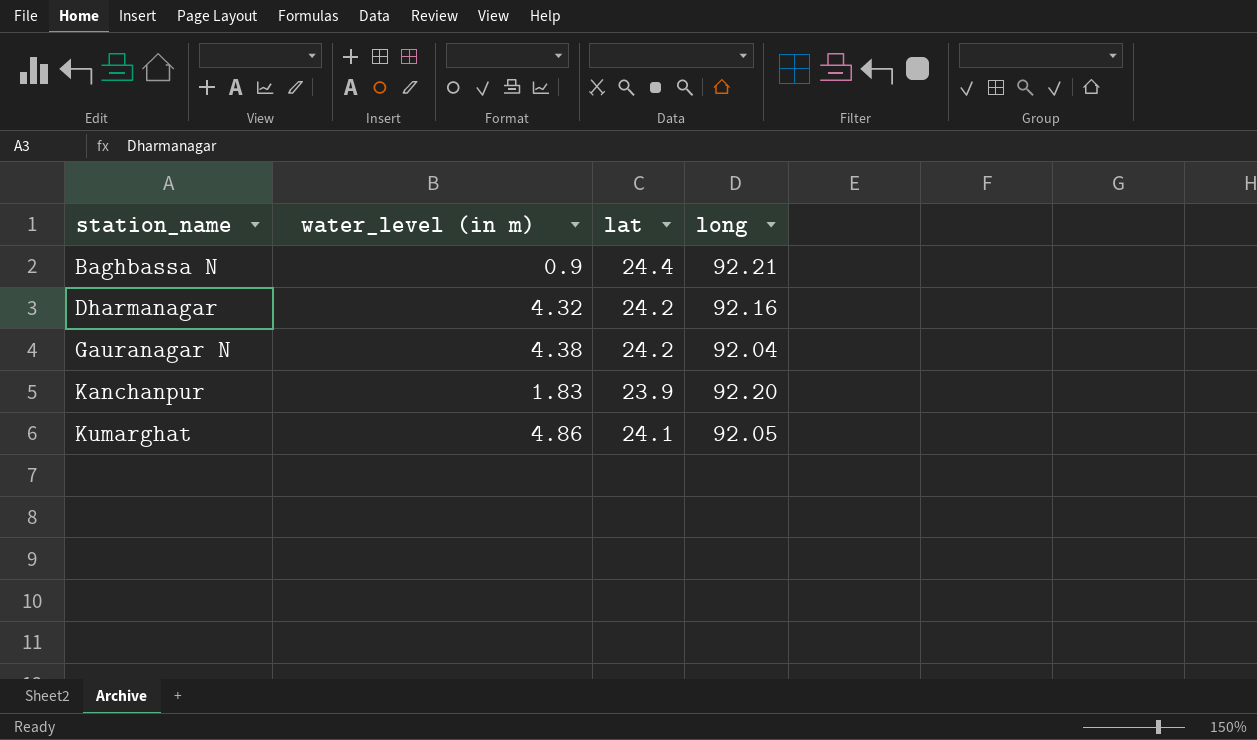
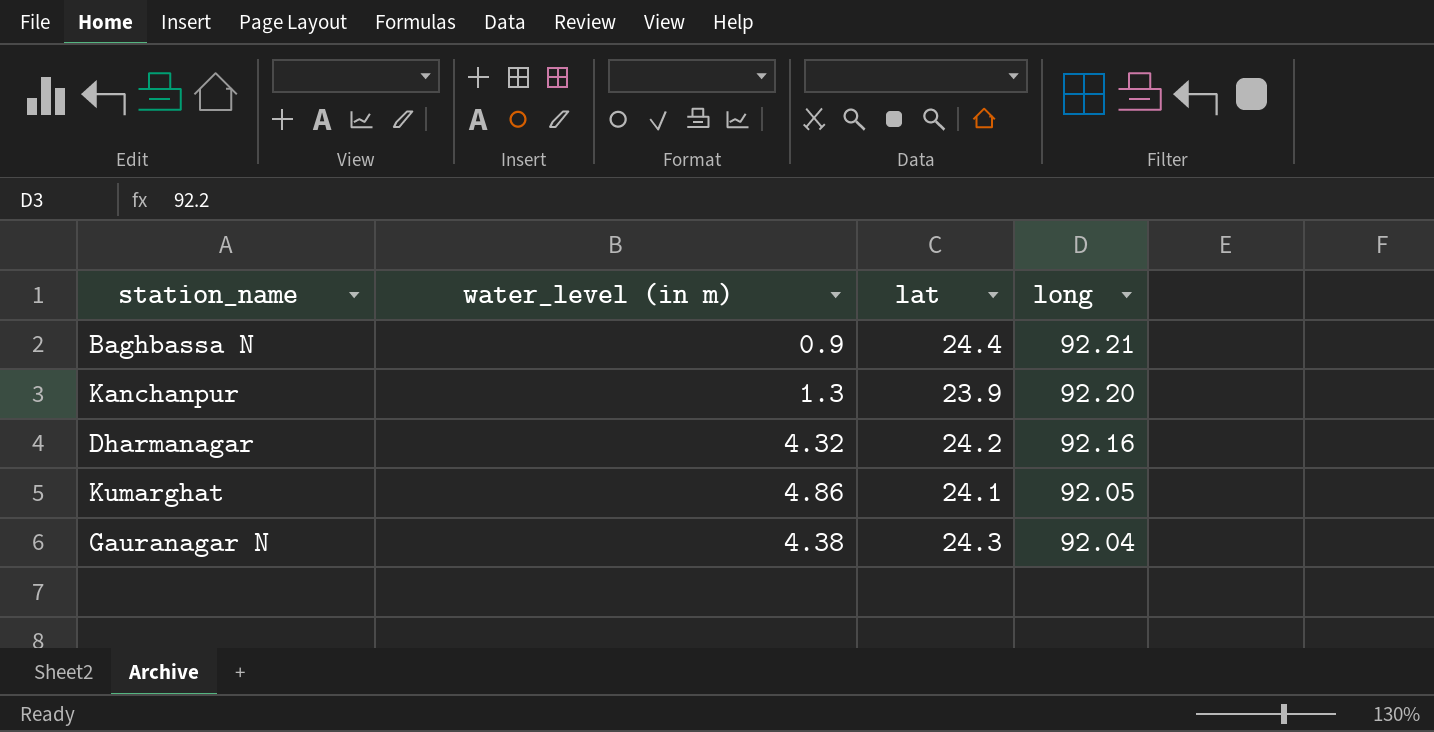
row order: station_name ascending -> long descending
Kanchanpur | water_level (in m): 1.83 -> 1.3
Gauranagar N | lat: 24.2 -> 24.3

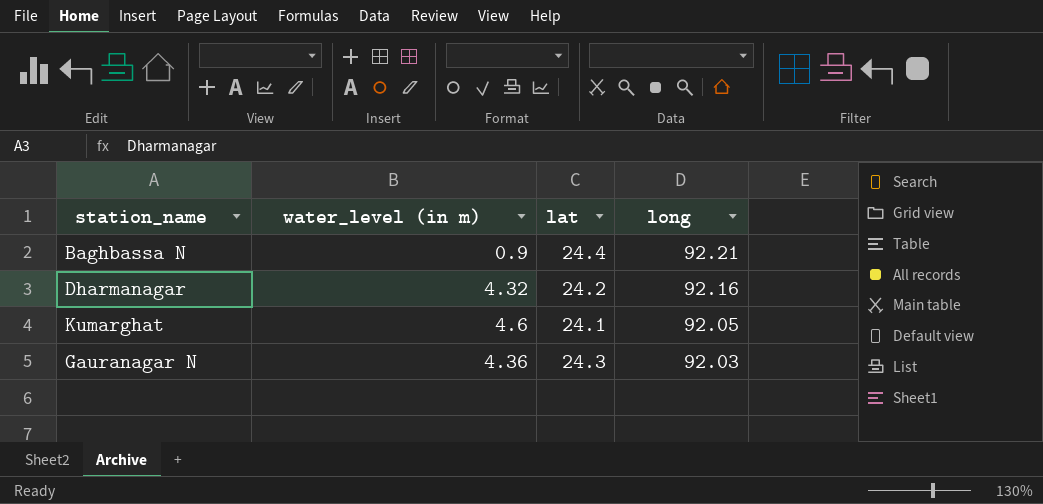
row Kanchanpur: 1.3 | 23.9 | 92.20 -> none
Kumarghat | water_level (in m): 4.86 -> 4.6
Gauranagar N | water_level (in m): 4.38 -> 4.36
Gauranagar N | long: 92.04 -> 92.03

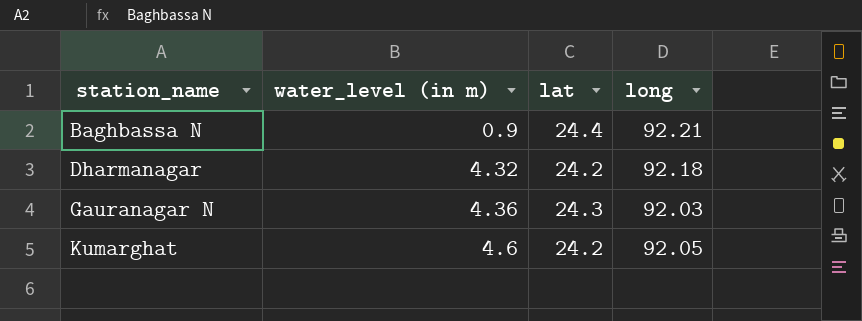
row order: long descending -> station_name ascending
Dharmanagar | long: 92.16 -> 92.18
Kumarghat | lat: 24.1 -> 24.2

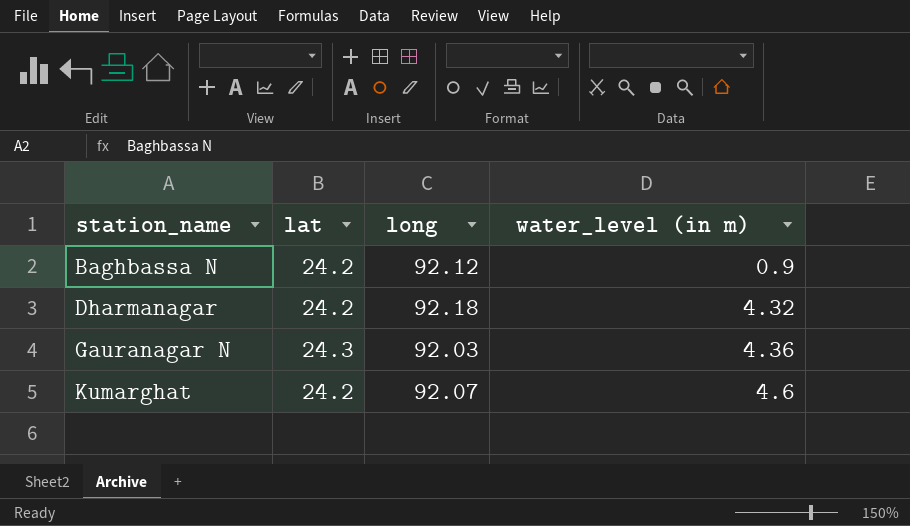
column water_level (in m) | position: 2 -> 4
Baghbassa N | lat: 24.4 -> 24.2
Baghbassa N | long: 92.21 -> 92.12
Kumarghat | long: 92.05 -> 92.07

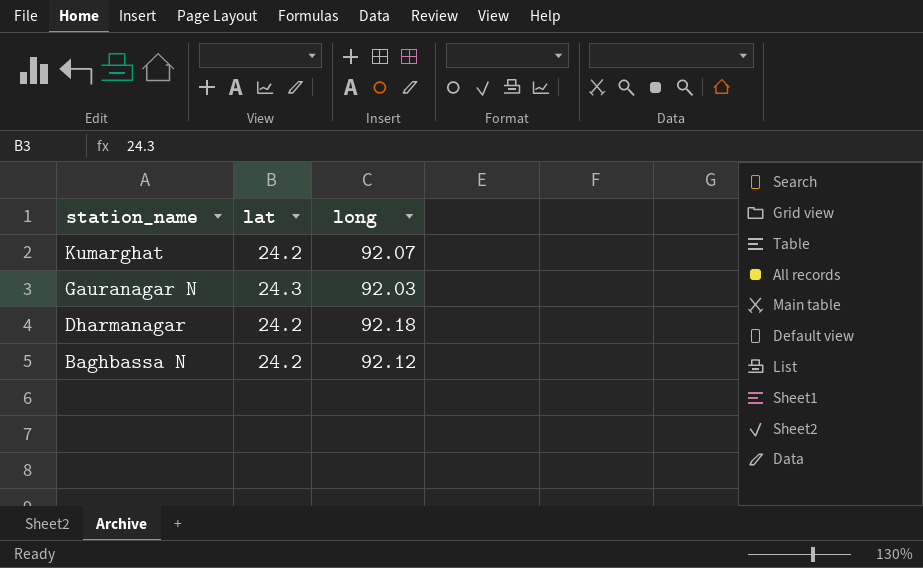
row order: station_name ascending -> station_name descending
column water_level (in m) | position: 4 -> none

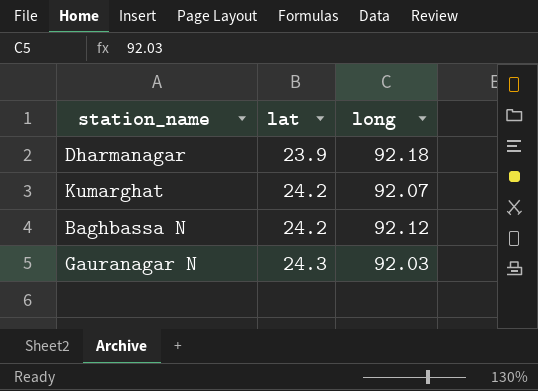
row order: station_name descending -> lat ascending
Dharmanagar | lat: 24.2 -> 23.9

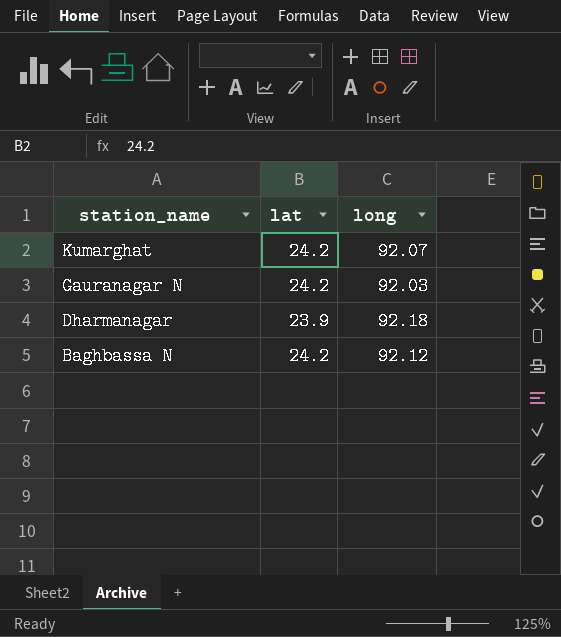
row order: lat ascending -> station_name descending
Gauranagar N | lat: 24.3 -> 24.2

